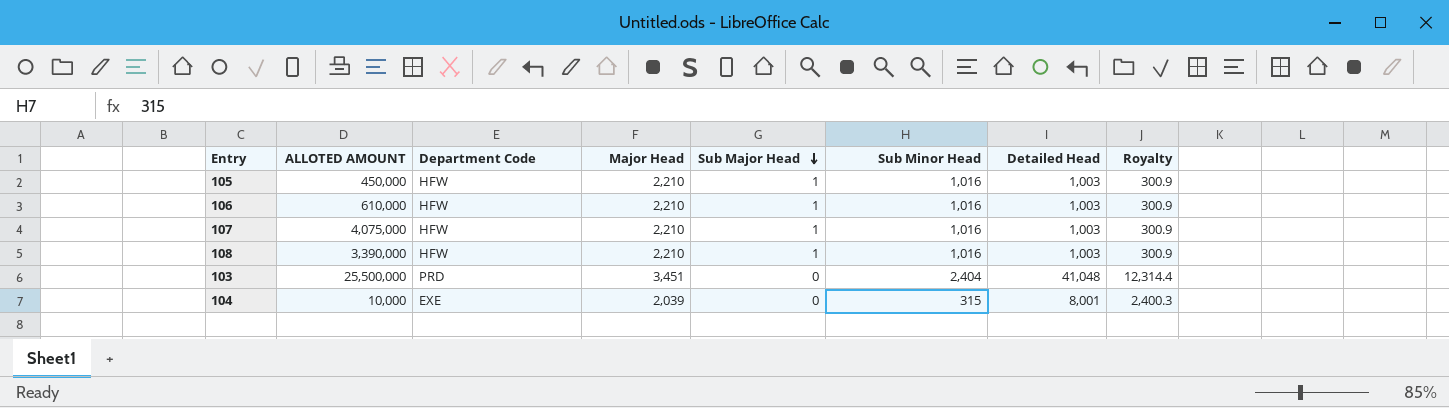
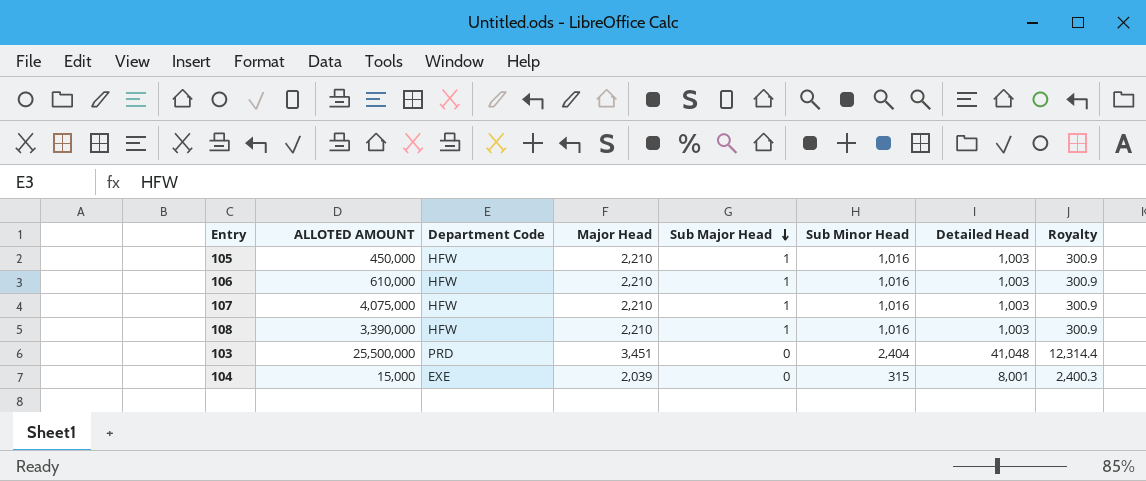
104 | ALLOTED AMOUNT: 10,000 -> 15,000

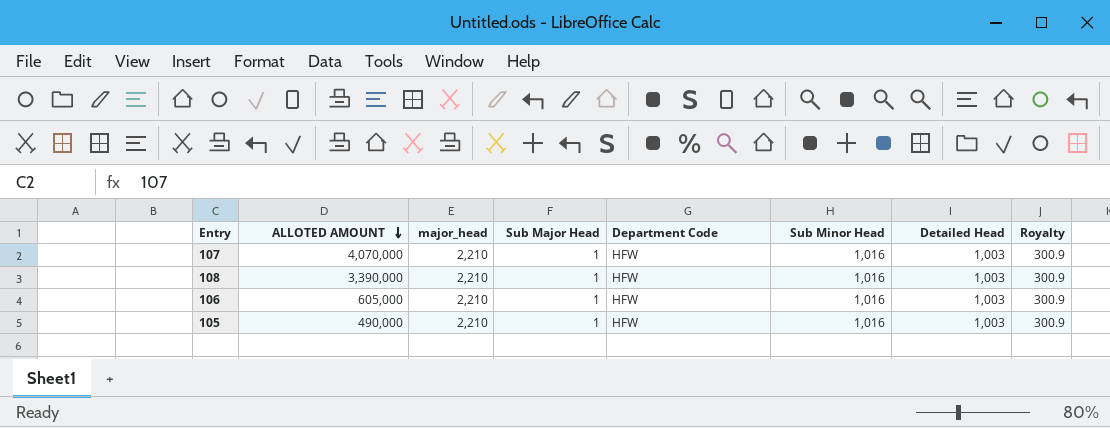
row order: Sub Major Head descending -> ALLOTED AMOUNT descending
column name: Major Head -> major_head
column Department Code | position: 3 -> 5
row 103: 25,500,000 | PRD | 3,451 | 0 | 2,404 | 41,048 | 12,314.4 -> none
row 104: 15,000 | EXE | 2,039 | 0 | 315 | 8,001 | 2,400.3 -> none
107 | ALLOTED AMOUNT: 4,075,000 -> 4,070,000
106 | ALLOTED AMOUNT: 610,000 -> 605,000
105 | ALLOTED AMOUNT: 450,000 -> 490,000

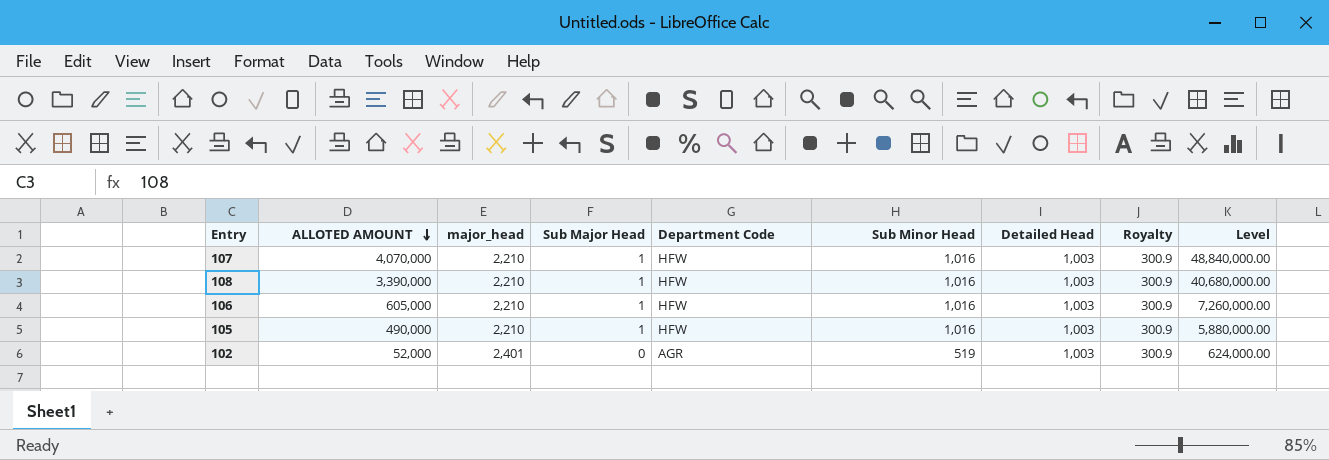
column Level | formula: none -> [ALLOTED AMOUNT] * 12
row 102: none -> 52,000 | 2,401 | 0 | AGR | 519 | 1,003 | 300.9 | 624,000.00

